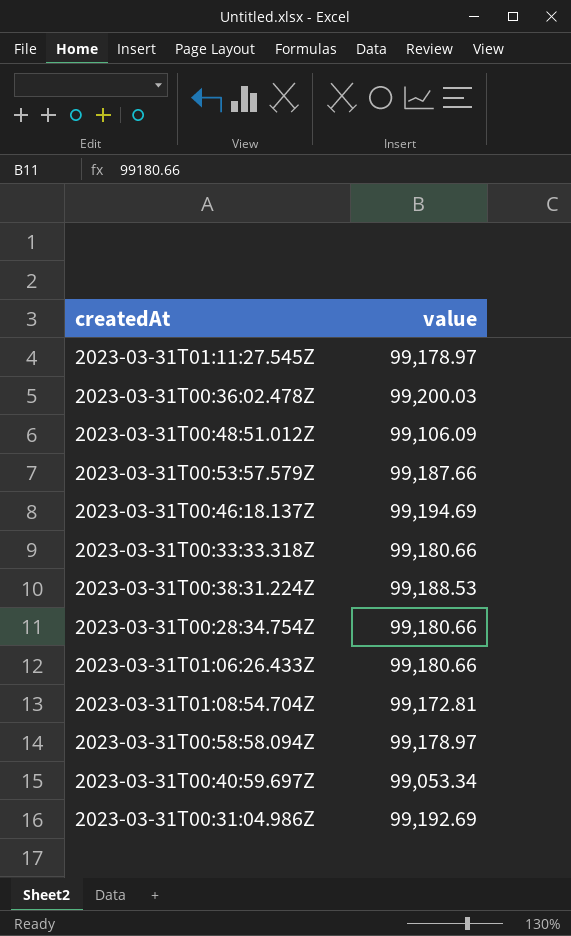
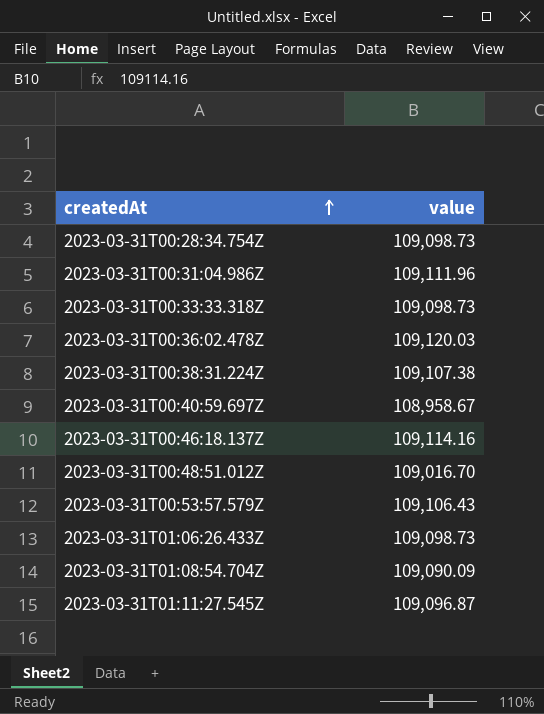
row order: none -> createdAt ascending
row 2023-03-31T00:58:58.094Z: 99,178.97 -> none
2023-03-31T00:28:34.754Z | value: 99,180.66 -> 109,098.73
2023-03-31T00:31:04.986Z | value: 99,192.69 -> 109,111.96
2023-03-31T00:33:33.318Z | value: 99,180.66 -> 109,098.73
2023-03-31T00:36:02.478Z | value: 99,200.03 -> 109,120.03
2023-03-31T00:38:31.224Z | value: 99,188.53 -> 109,107.38
2023-03-31T00:40:59.697Z | value: 99,053.34 -> 108,958.67
2023-03-31T00:46:18.137Z | value: 99,194.69 -> 109,114.16
2023-03-31T00:48:51.012Z | value: 99,106.09 -> 109,016.70
2023-03-31T00:53:57.579Z | value: 99,187.66 -> 109,106.43
2023-03-31T01:06:26.433Z | value: 99,180.66 -> 109,098.73
2023-03-31T01:08:54.704Z | value: 99,172.81 -> 109,090.09
2023-03-31T01:11:27.545Z | value: 99,178.97 -> 109,096.87

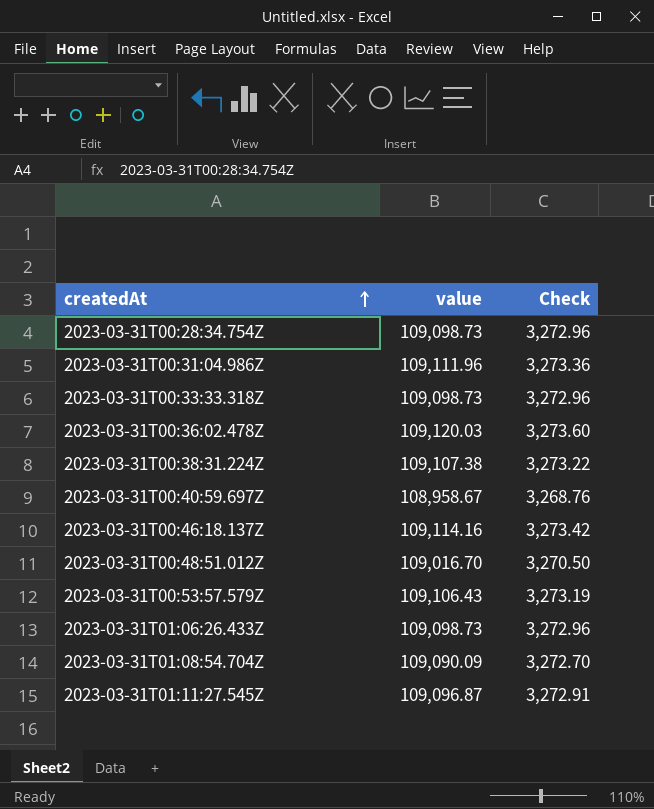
column Check | formula: none -> [value] * 0.03

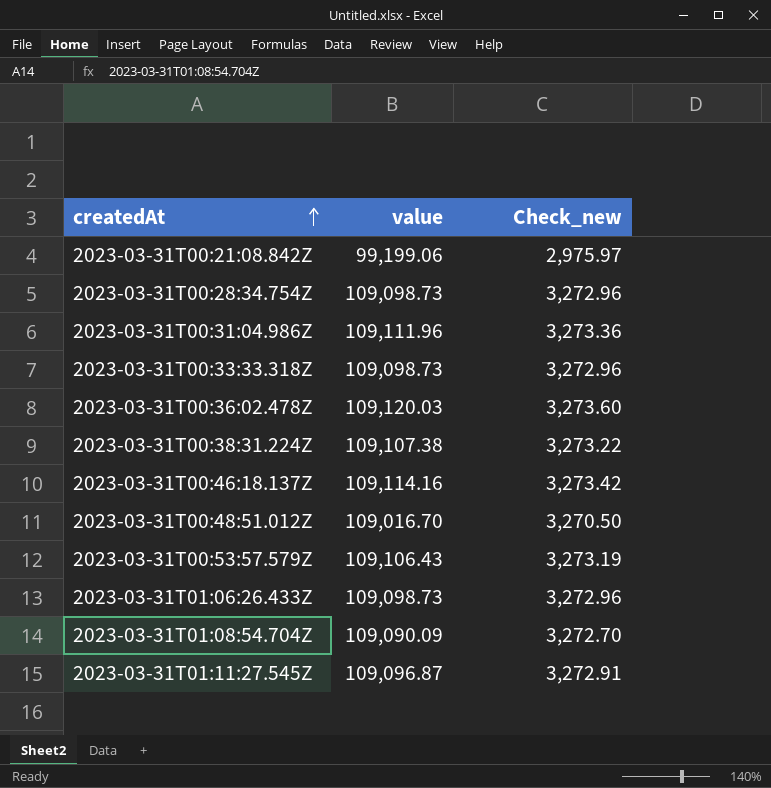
column name: Check -> Check_new
row 2023-03-31T00:40:59.697Z: 108,958.67 | 3,268.76 -> none
row 2023-03-31T00:21:08.842Z: none -> 99,199.06 | 2,975.97

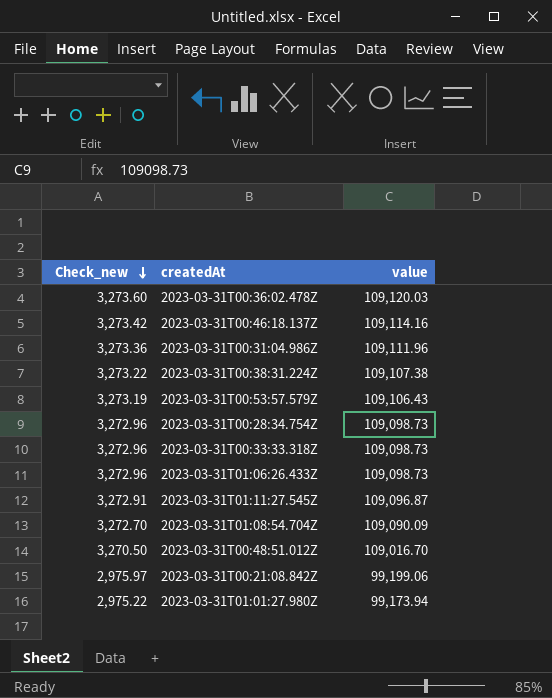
row order: createdAt ascending -> Check_new descending
column Check_new | position: 3 -> 1
row 2023-03-31T01:01:27.980Z: none -> 2,975.22 | 99,173.94

